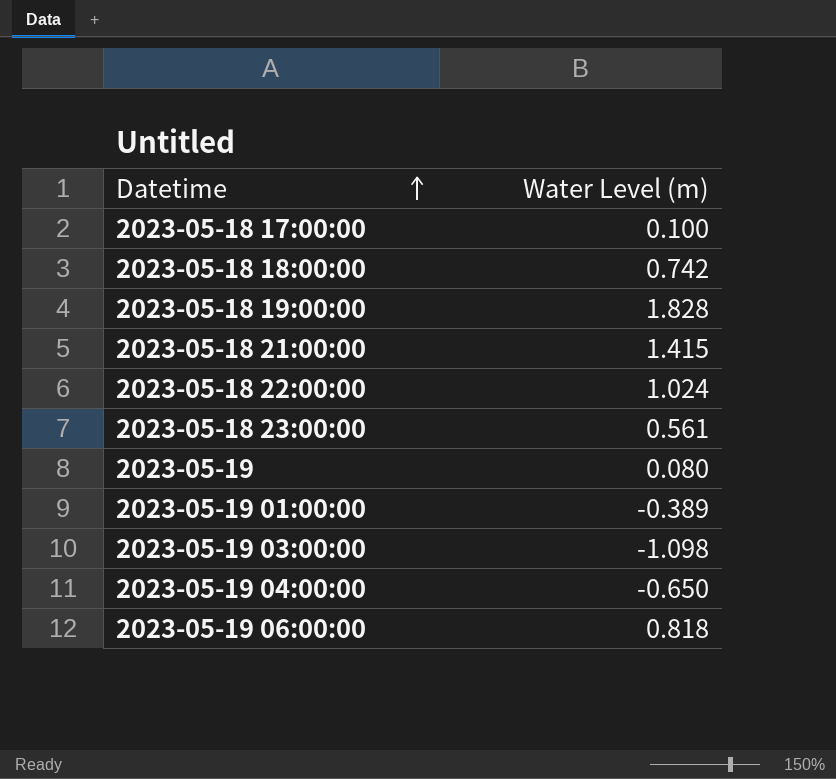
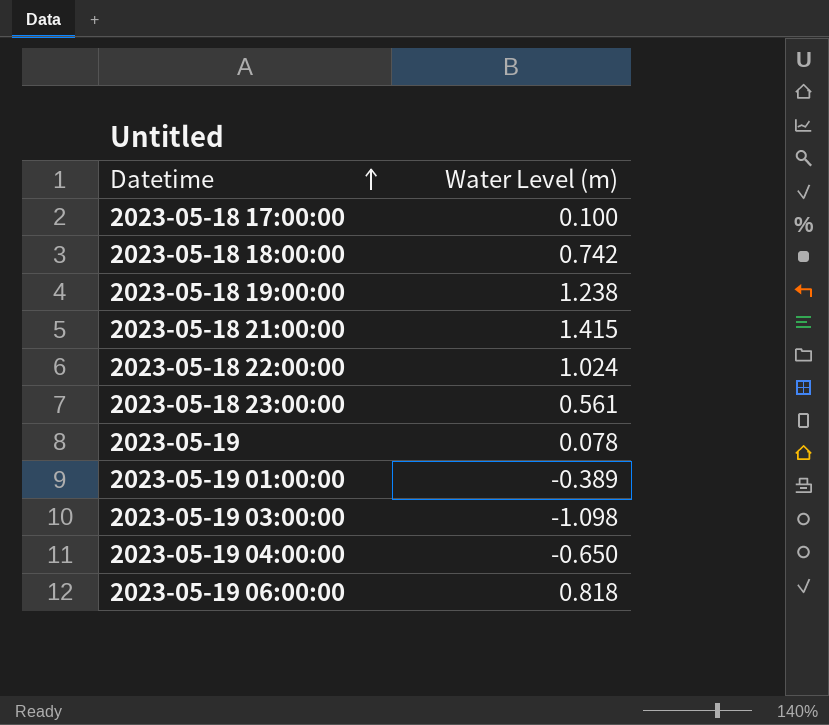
2023-05-18 19:00:00 | Water Level (m): 1.828 -> 1.238
2023-05-19 | Water Level (m): 0.080 -> 0.078

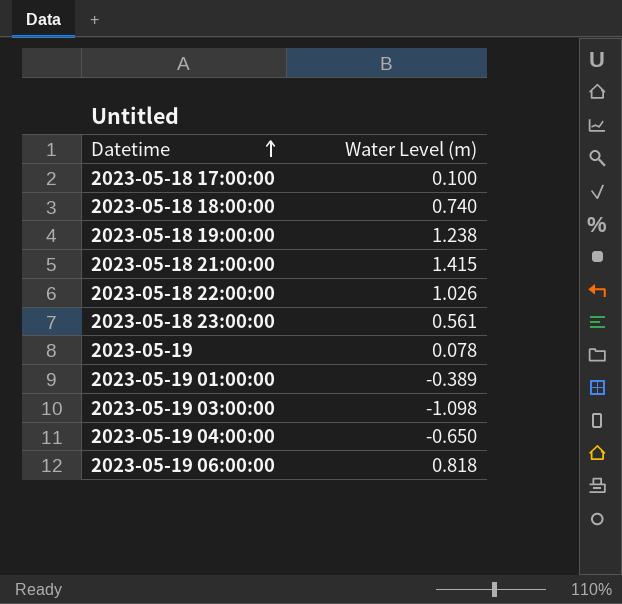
2023-05-18 18:00:00 | Water Level (m): 0.742 -> 0.740
2023-05-18 22:00:00 | Water Level (m): 1.024 -> 1.026

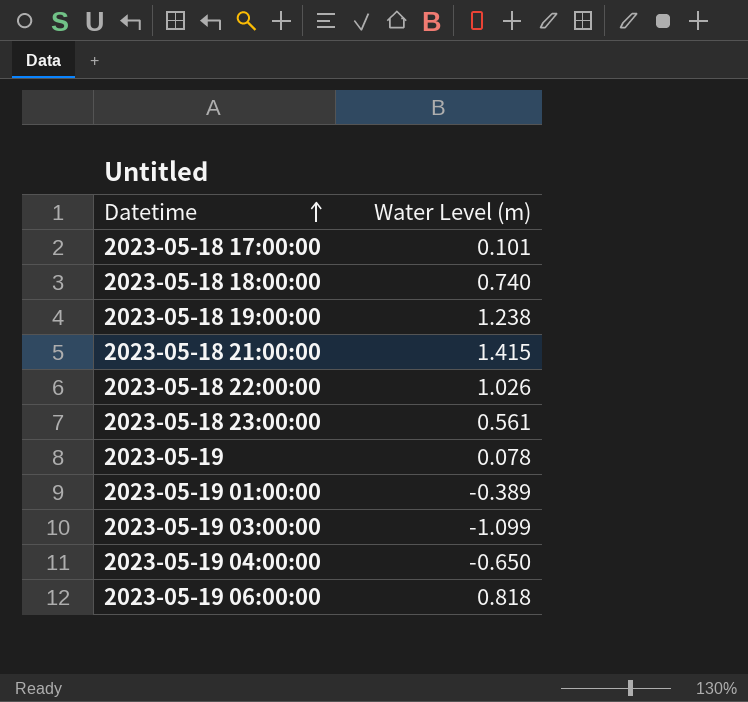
2023-05-18 17:00:00 | Water Level (m): 0.100 -> 0.101
2023-05-19 03:00:00 | Water Level (m): -1.098 -> -1.099

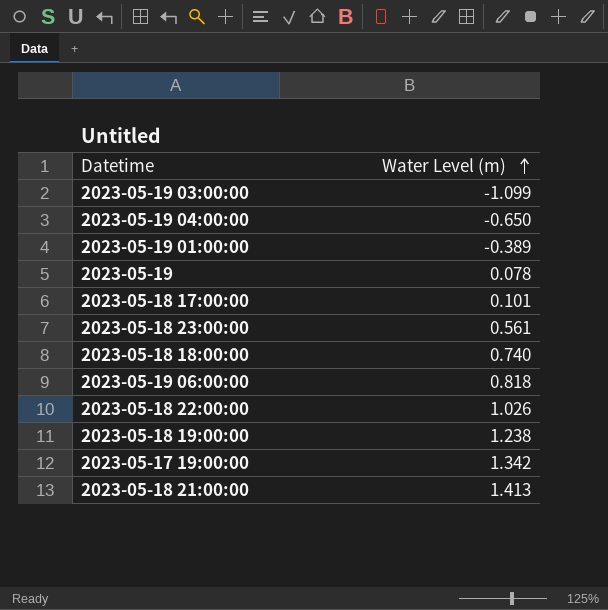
row order: Datetime ascending -> Water Level (m) ascending
row 2023-05-17 19:00:00: none -> 1.342
2023-05-18 21:00:00 | Water Level (m): 1.415 -> 1.413

